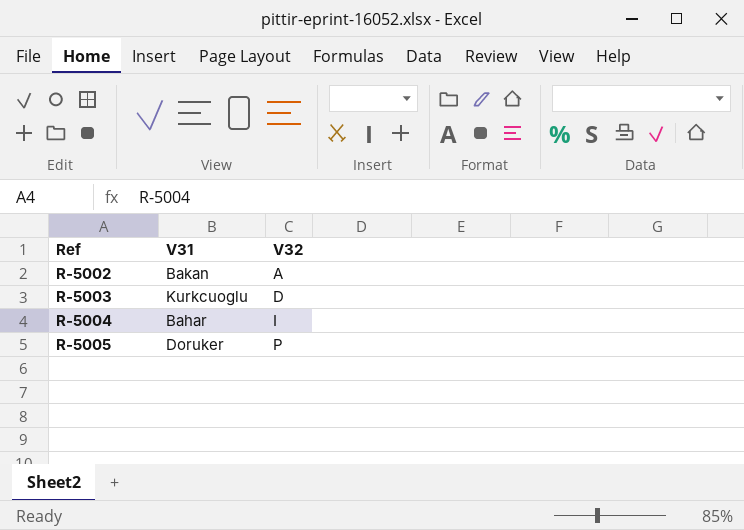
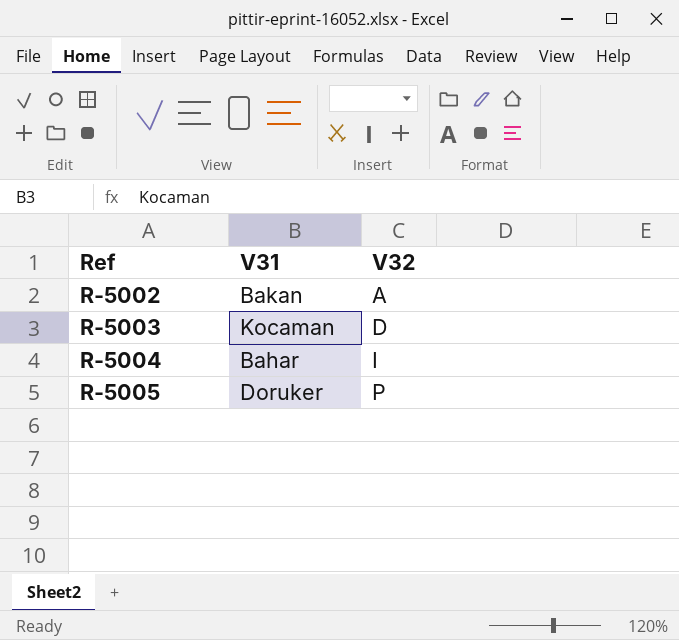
R-5003 | V31: Kurkcuoglu -> Kocaman

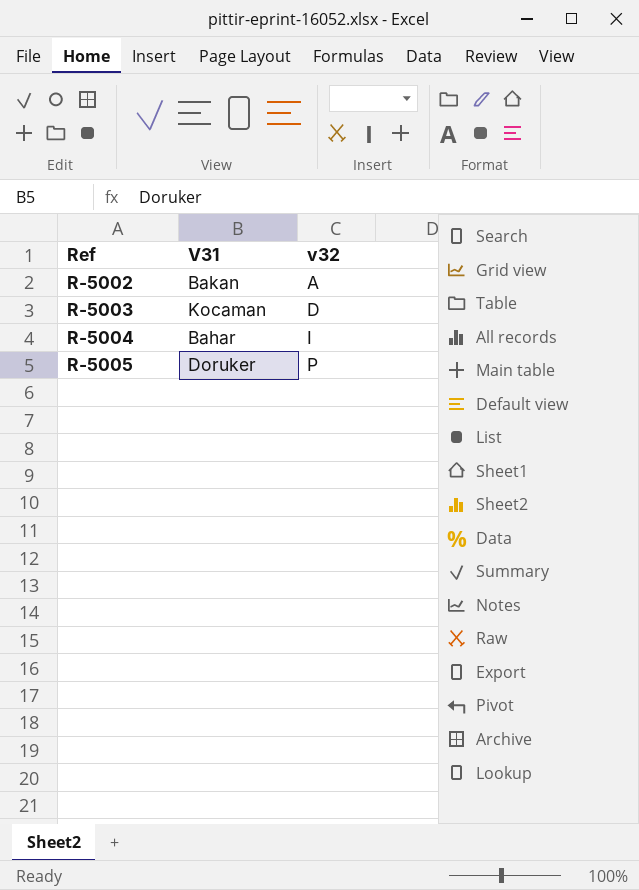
column name: V32 -> v32

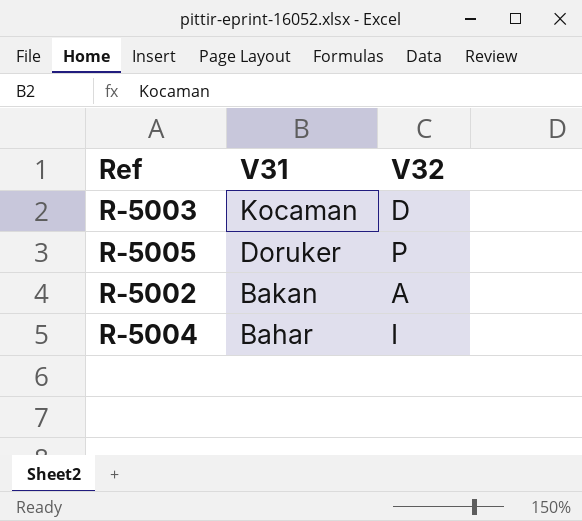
row order: Ref ascending -> V31 descending
column name: v32 -> V32

